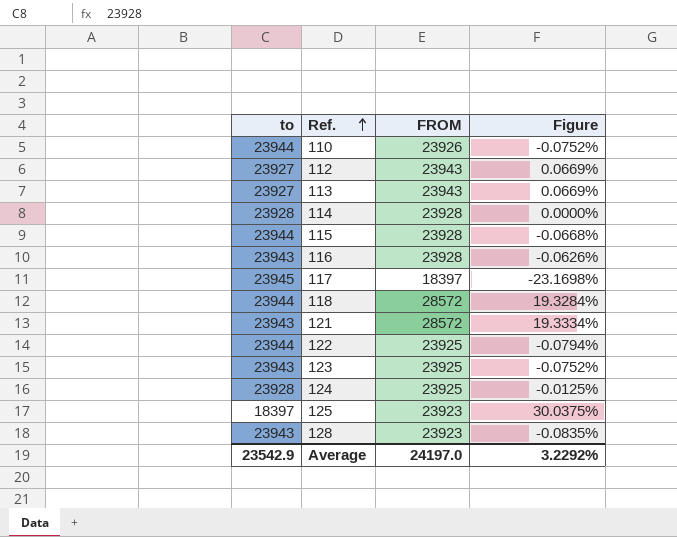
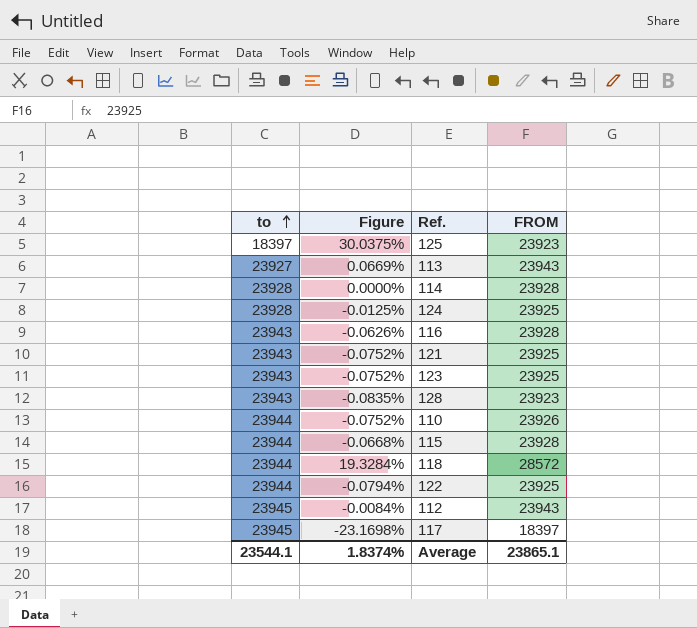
row order: Ref. ascending -> to ascending
column Figure | position: 4 -> 2
121 | Figure: 19.3334% -> -0.0752%
121 | FROM: 28572 -> 23925
112 | to: 23927 -> 23945
112 | Figure: 0.0669% -> -0.0084%
Average | to: 23542.9 -> 23544.1
Average | Figure: 3.2292% -> 1.8374%
Average | FROM: 24197.0 -> 23865.1

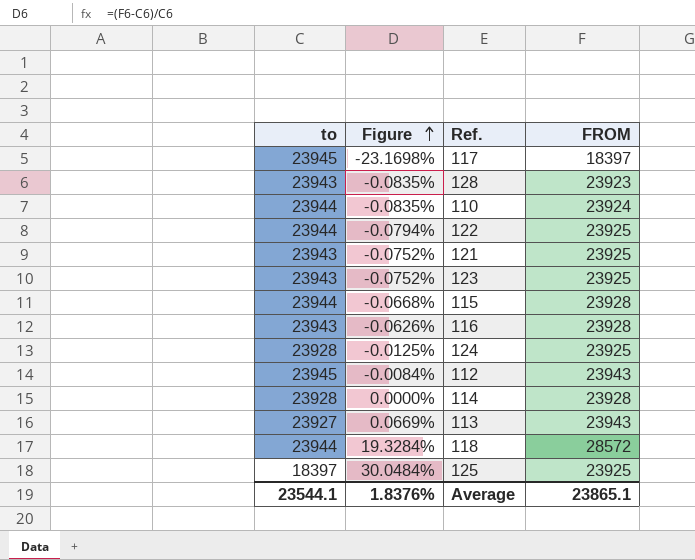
row order: to ascending -> Figure ascending
110 | Figure: -0.0752% -> -0.0835%
110 | FROM: 23926 -> 23924
125 | Figure: 30.0375% -> 30.0484%
125 | FROM: 23923 -> 23925
Average | Figure: 1.8374% -> 1.8376%

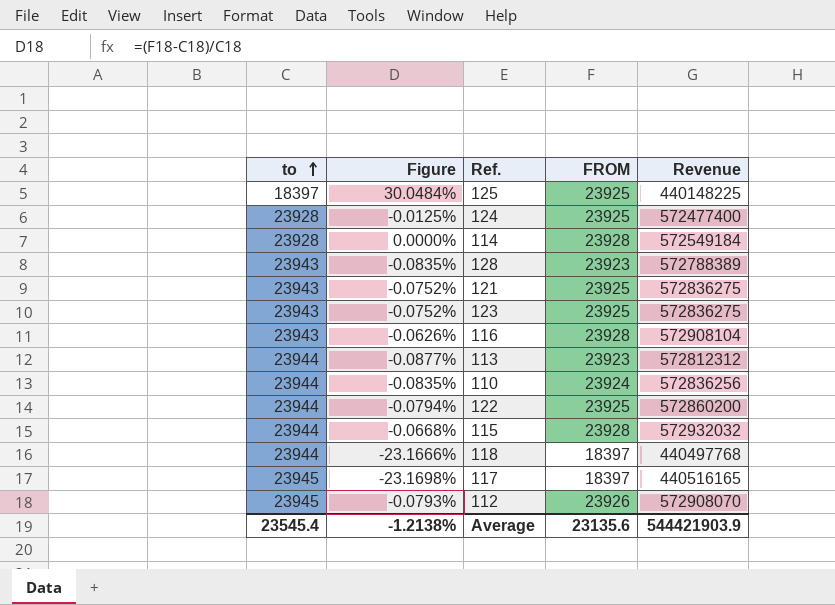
row order: Figure ascending -> to ascending
column Revenue | formula: none -> [to] * [FROM]
113 | to: 23927 -> 23944
113 | Figure: 0.0669% -> -0.0877%
113 | FROM: 23943 -> 23923
118 | Figure: 19.3284% -> -23.1666%
118 | FROM: 28572 -> 18397
112 | Figure: -0.0084% -> -0.0793%
112 | FROM: 23943 -> 23926
Average | to: 23544.1 -> 23545.4
Average | Figure: 1.8376% -> -1.2138%
Average | FROM: 23865.1 -> 23135.6

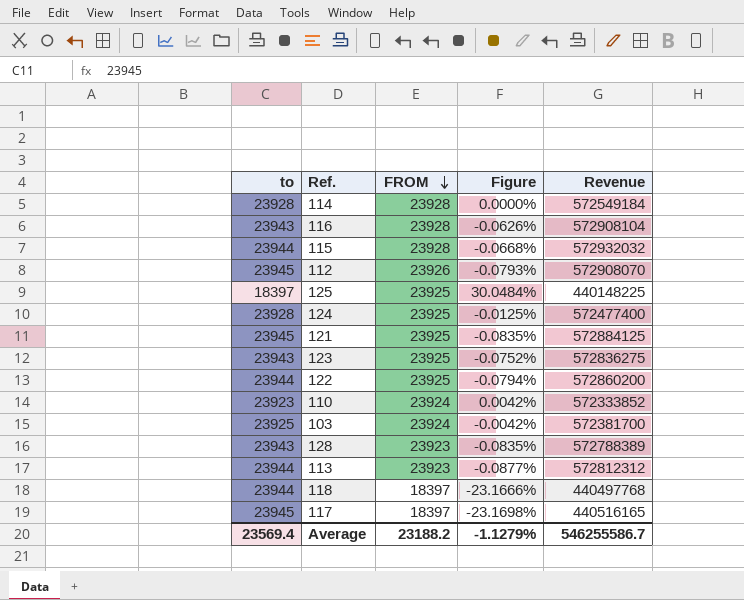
row order: to ascending -> FROM descending
column Figure | position: 2 -> 4
121 | to: 23943 -> 23945
121 | Figure: -0.0752% -> -0.0835%
121 | Revenue: 572836275 -> 572884125
110 | to: 23944 -> 23923
110 | Figure: -0.0835% -> 0.0042%
110 | Revenue: 572836256 -> 572333852
row 103: none -> 23925 | 23924 | -0.0042% | 572381700
Average | to: 23545.4 -> 23569.4
Average | FROM: 23135.6 -> 23188.2
Average | Figure: -1.2138% -> -1.1279%
Average | Revenue: 544421903.9 -> 546255586.7

